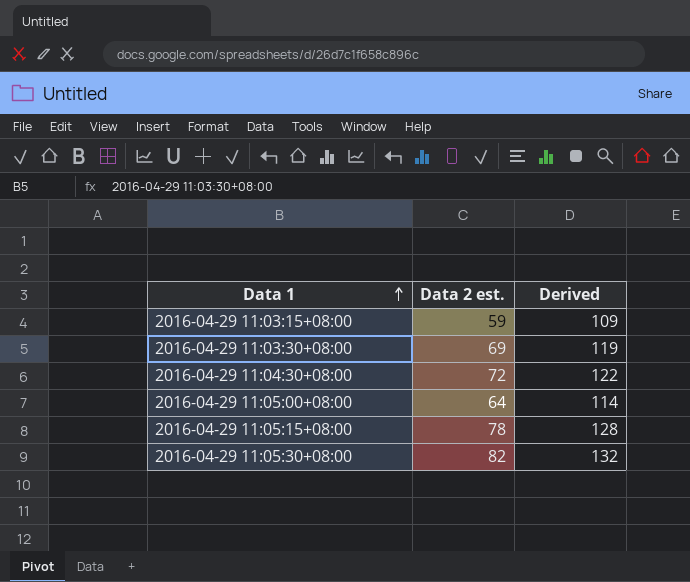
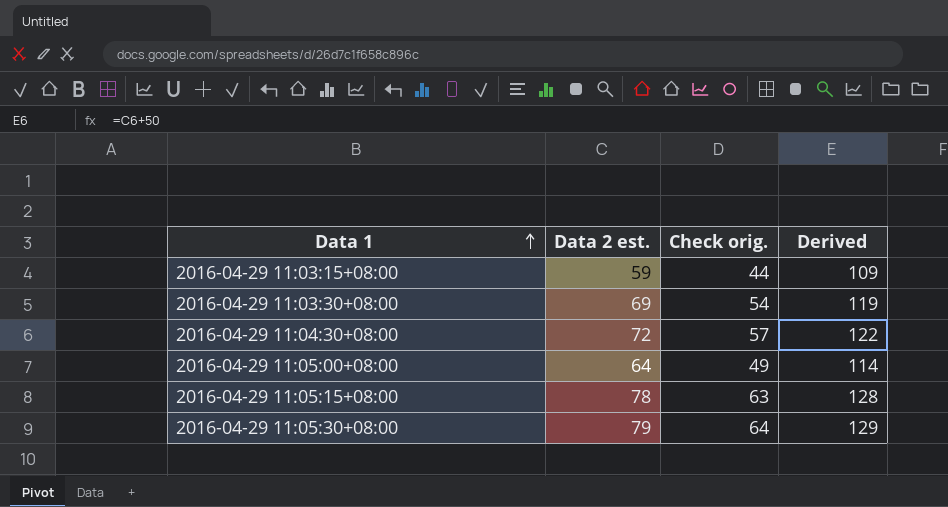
column Check orig. | formula: none -> [Data 2 est.] - 15
2016-04-29 11:05:30+08:00 | Data 2 est.: 82 -> 79
2016-04-29 11:05:30+08:00 | Derived: 132 -> 129

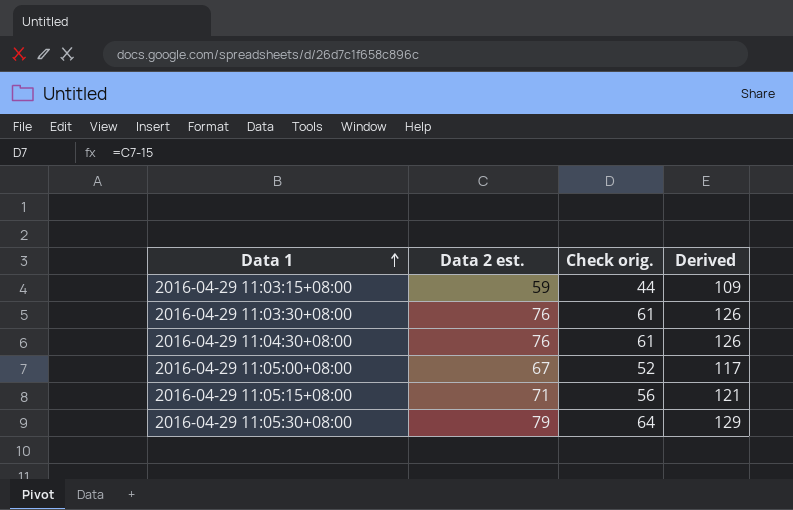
2016-04-29 11:03:30+08:00 | Data 2 est.: 69 -> 76
2016-04-29 11:03:30+08:00 | Check orig.: 54 -> 61
2016-04-29 11:03:30+08:00 | Derived: 119 -> 126
2016-04-29 11:04:30+08:00 | Data 2 est.: 72 -> 76
2016-04-29 11:04:30+08:00 | Check orig.: 57 -> 61
2016-04-29 11:04:30+08:00 | Derived: 122 -> 126
2016-04-29 11:05:00+08:00 | Data 2 est.: 64 -> 67
2016-04-29 11:05:00+08:00 | Check orig.: 49 -> 52
2016-04-29 11:05:00+08:00 | Derived: 114 -> 117
2016-04-29 11:05:15+08:00 | Data 2 est.: 78 -> 71
2016-04-29 11:05:15+08:00 | Check orig.: 63 -> 56
2016-04-29 11:05:15+08:00 | Derived: 128 -> 121

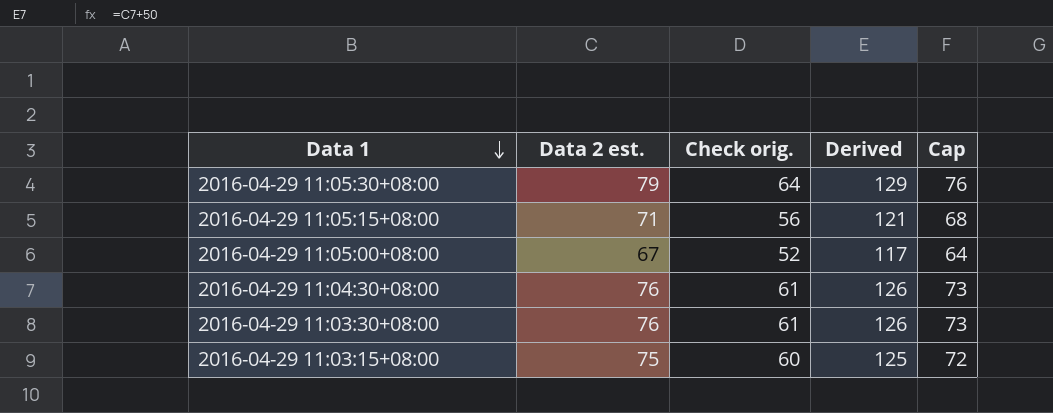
row order: Data 1 ascending -> Data 1 descending
column Cap | formula: none -> [Data 2 est.] - 3
2016-04-29 11:03:15+08:00 | Data 2 est.: 59 -> 75
2016-04-29 11:03:15+08:00 | Check orig.: 44 -> 60
2016-04-29 11:03:15+08:00 | Derived: 109 -> 125

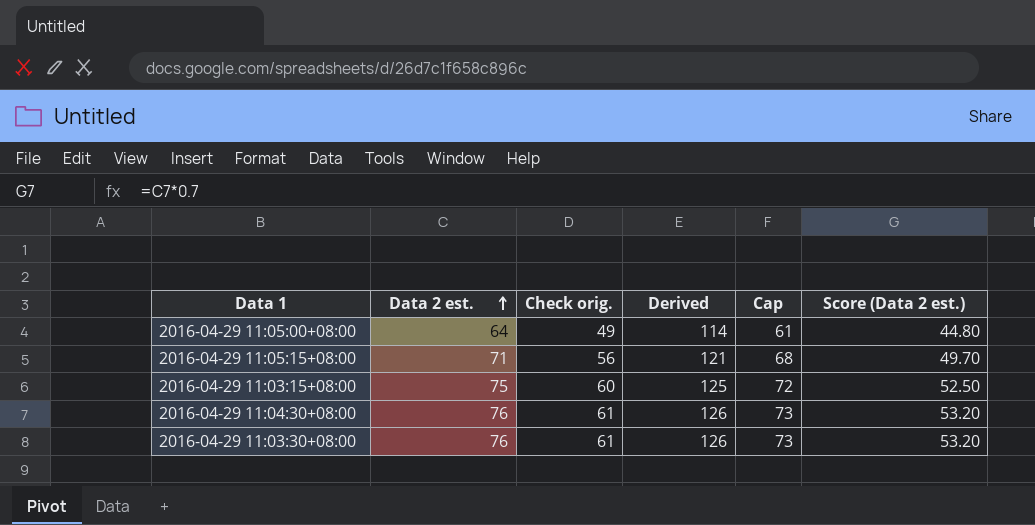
row order: Data 1 descending -> Data 2 est. ascending
column Score (Data 2 est.) | formula: none -> [Data 2 est.] * 0.7
row 2016-04-29 11:05:30+08:00: 79 | 64 | 129 | 76 -> none
2016-04-29 11:05:00+08:00 | Data 2 est.: 67 -> 64
2016-04-29 11:05:00+08:00 | Check orig.: 52 -> 49
2016-04-29 11:05:00+08:00 | Derived: 117 -> 114
2016-04-29 11:05:00+08:00 | Cap: 64 -> 61

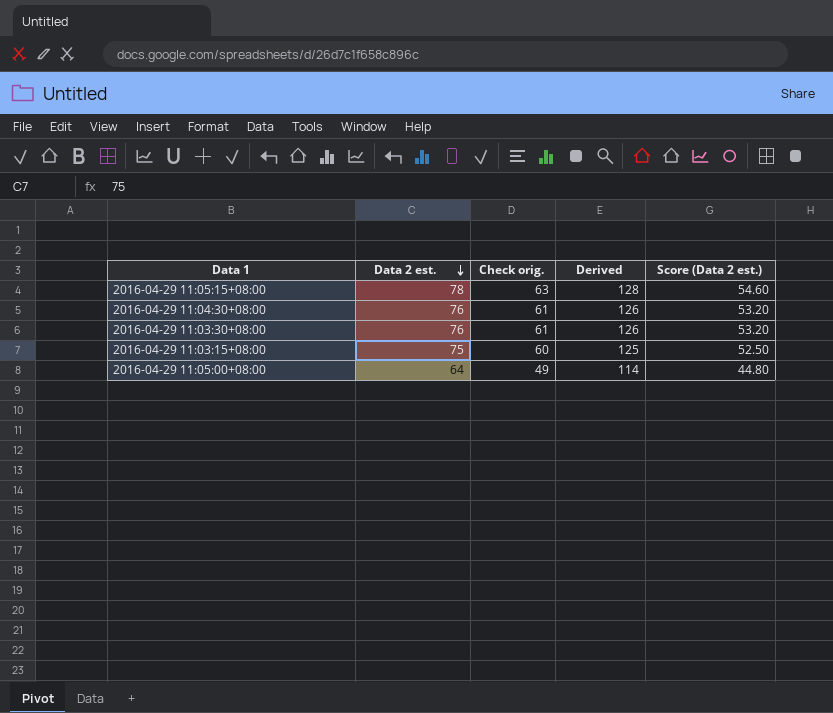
row order: Data 2 est. ascending -> Data 2 est. descending
column Cap | formula: [Data 2 est.] - 3 -> none
2016-04-29 11:05:15+08:00 | Data 2 est.: 71 -> 78
2016-04-29 11:05:15+08:00 | Check orig.: 56 -> 63
2016-04-29 11:05:15+08:00 | Derived: 121 -> 128
2016-04-29 11:05:15+08:00 | Score (Data 2 est.): 49.70 -> 54.60

